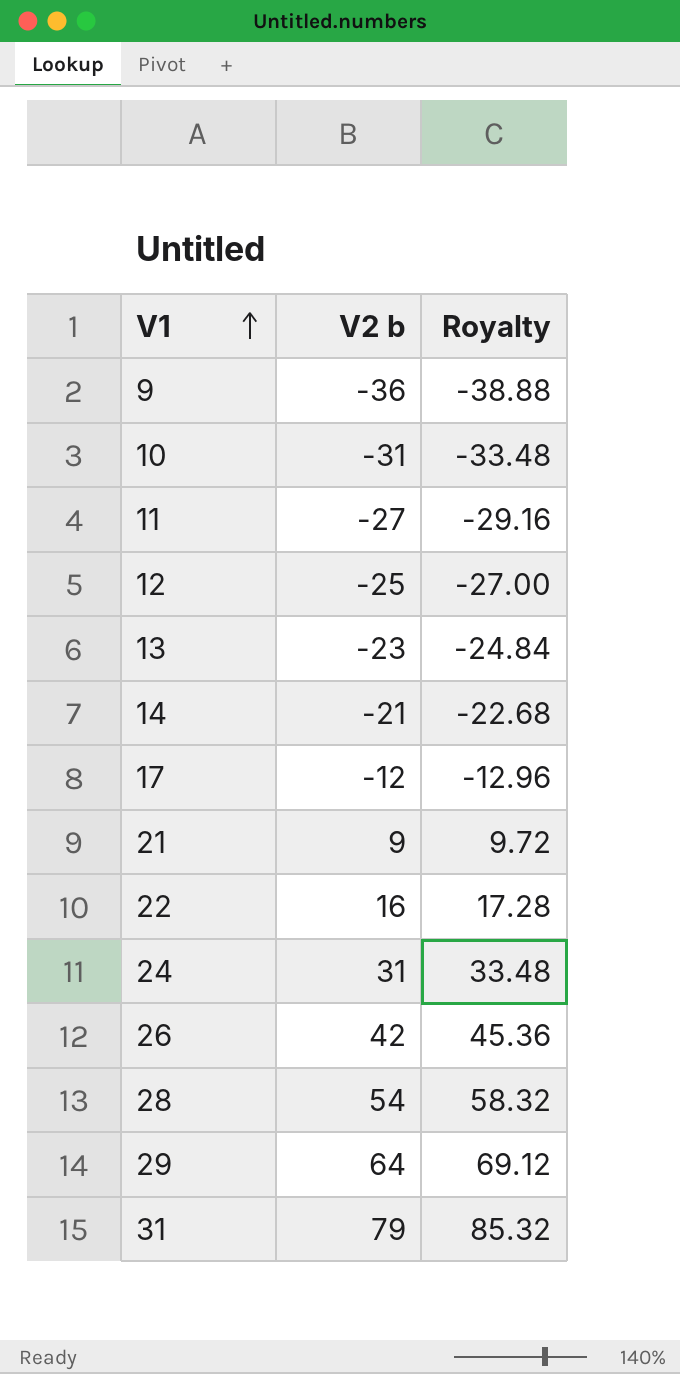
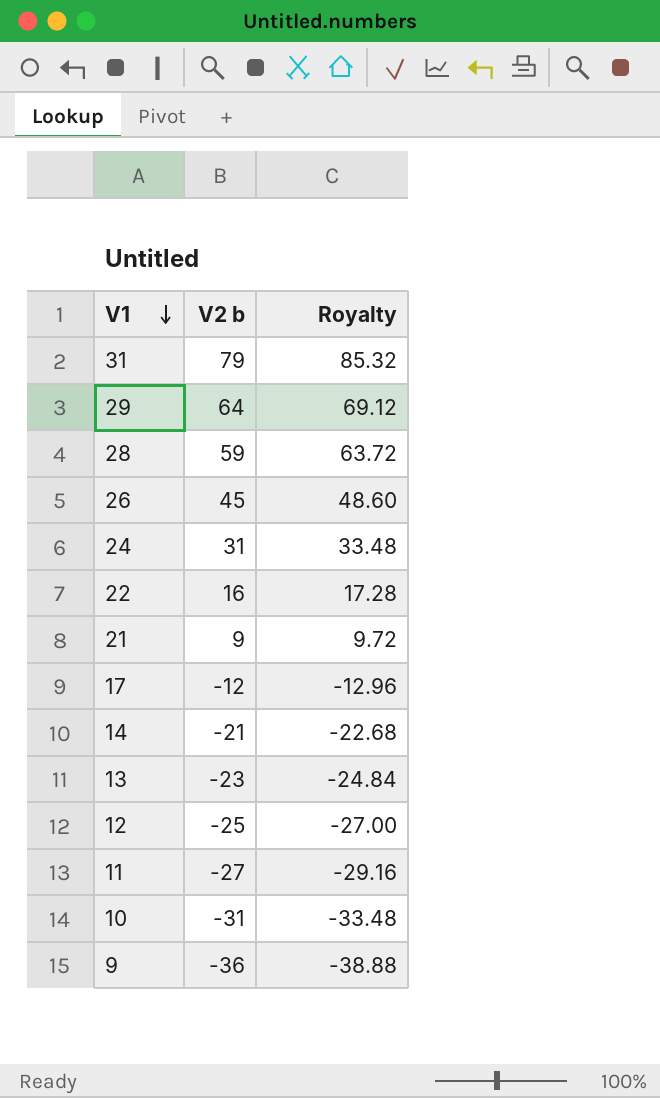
row order: V1 ascending -> V1 descending
28 | V2 b: 54 -> 59
28 | Royalty: 58.32 -> 63.72
26 | V2 b: 42 -> 45
26 | Royalty: 45.36 -> 48.60

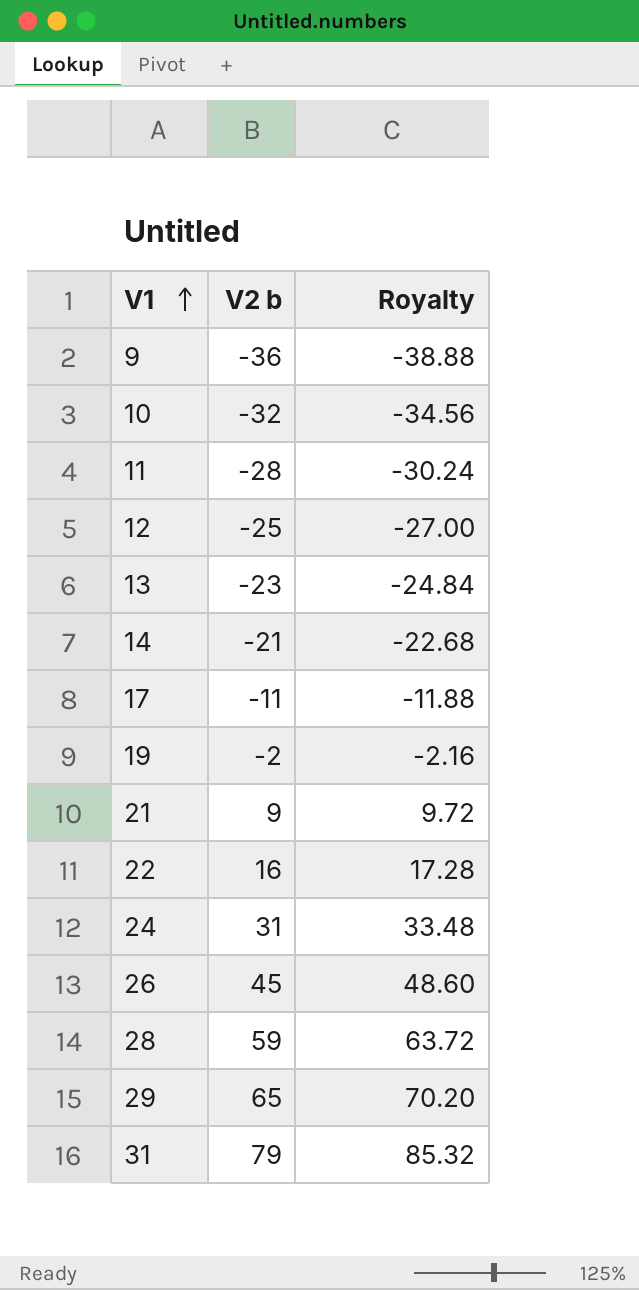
row order: V1 descending -> V1 ascending
10 | V2 b: -31 -> -32
10 | Royalty: -33.48 -> -34.56
11 | V2 b: -27 -> -28
11 | Royalty: -29.16 -> -30.24
17 | V2 b: -12 -> -11
17 | Royalty: -12.96 -> -11.88
row 19: none -> -2 | -2.16
29 | V2 b: 64 -> 65
29 | Royalty: 69.12 -> 70.20

